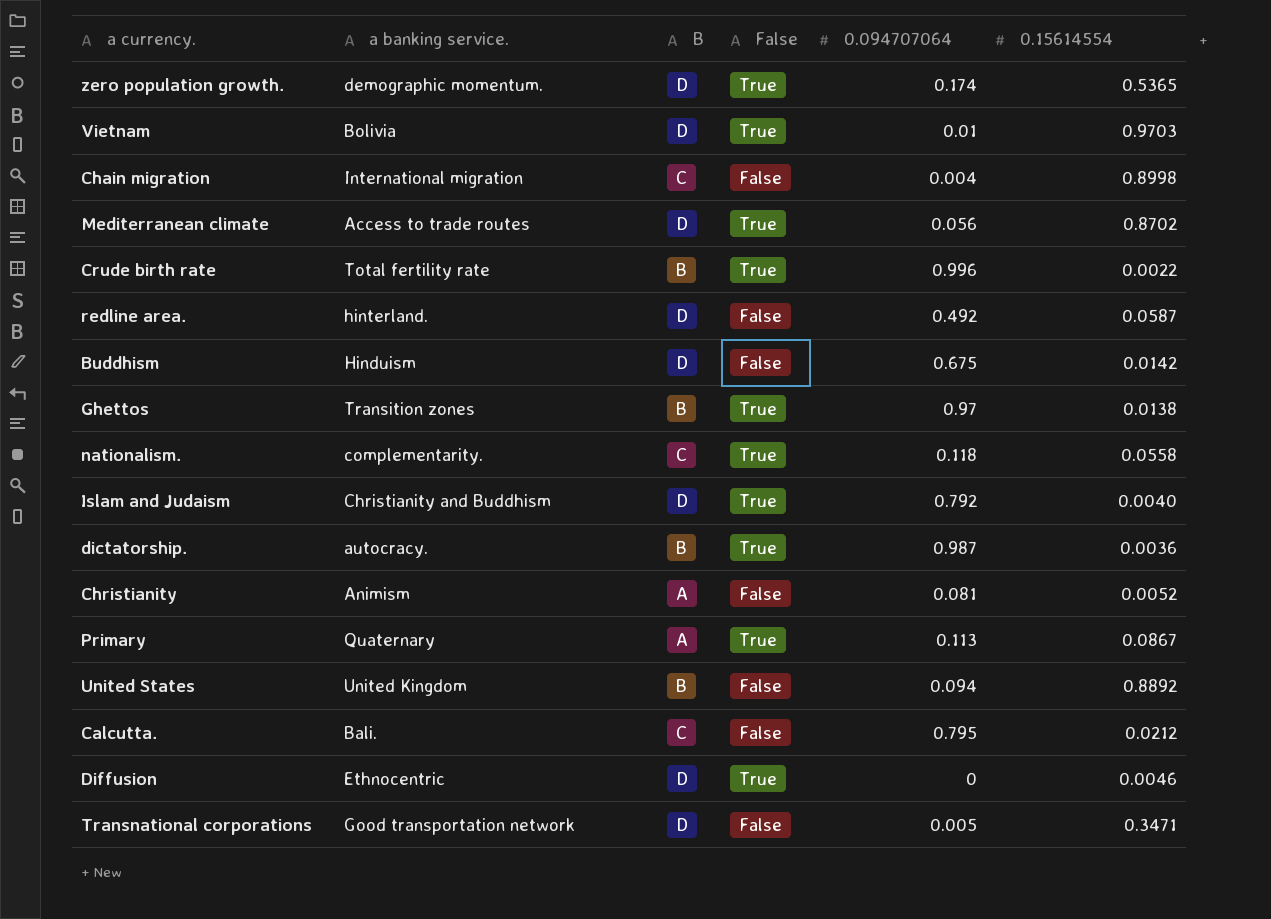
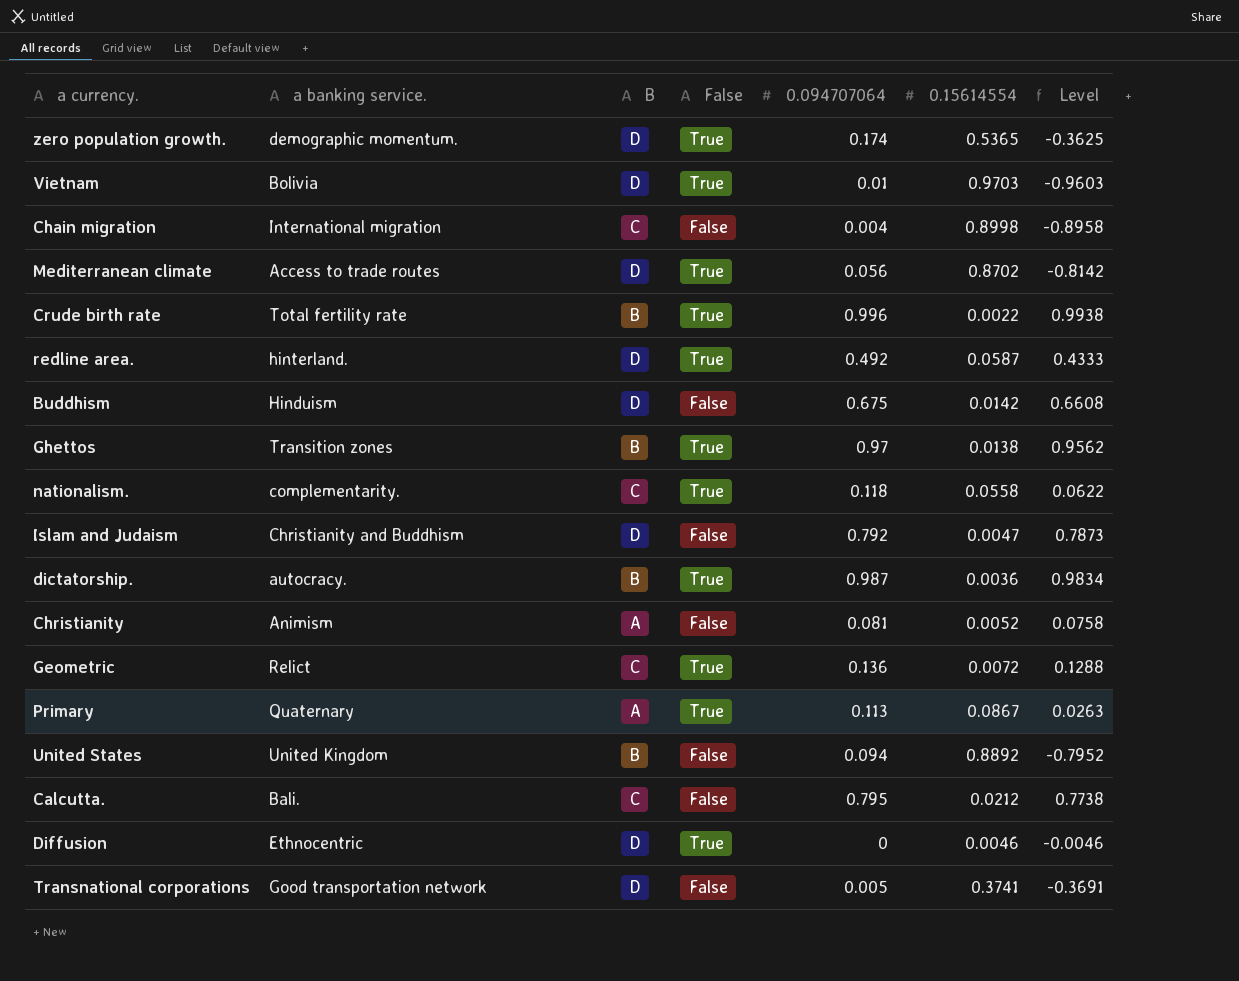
column Level | formula: none -> [0.094707064] - [0.15614554]
redline area. | False: False -> True
Islam and Judaism | False: True -> False
Islam and Judaism | 0.15614554: 0.0040 -> 0.0047
row Geometric: none -> Relict | C | True | 0.136 | 0.0072 | 0.1288
Transnational corporations | 0.15614554: 0.3471 -> 0.3741

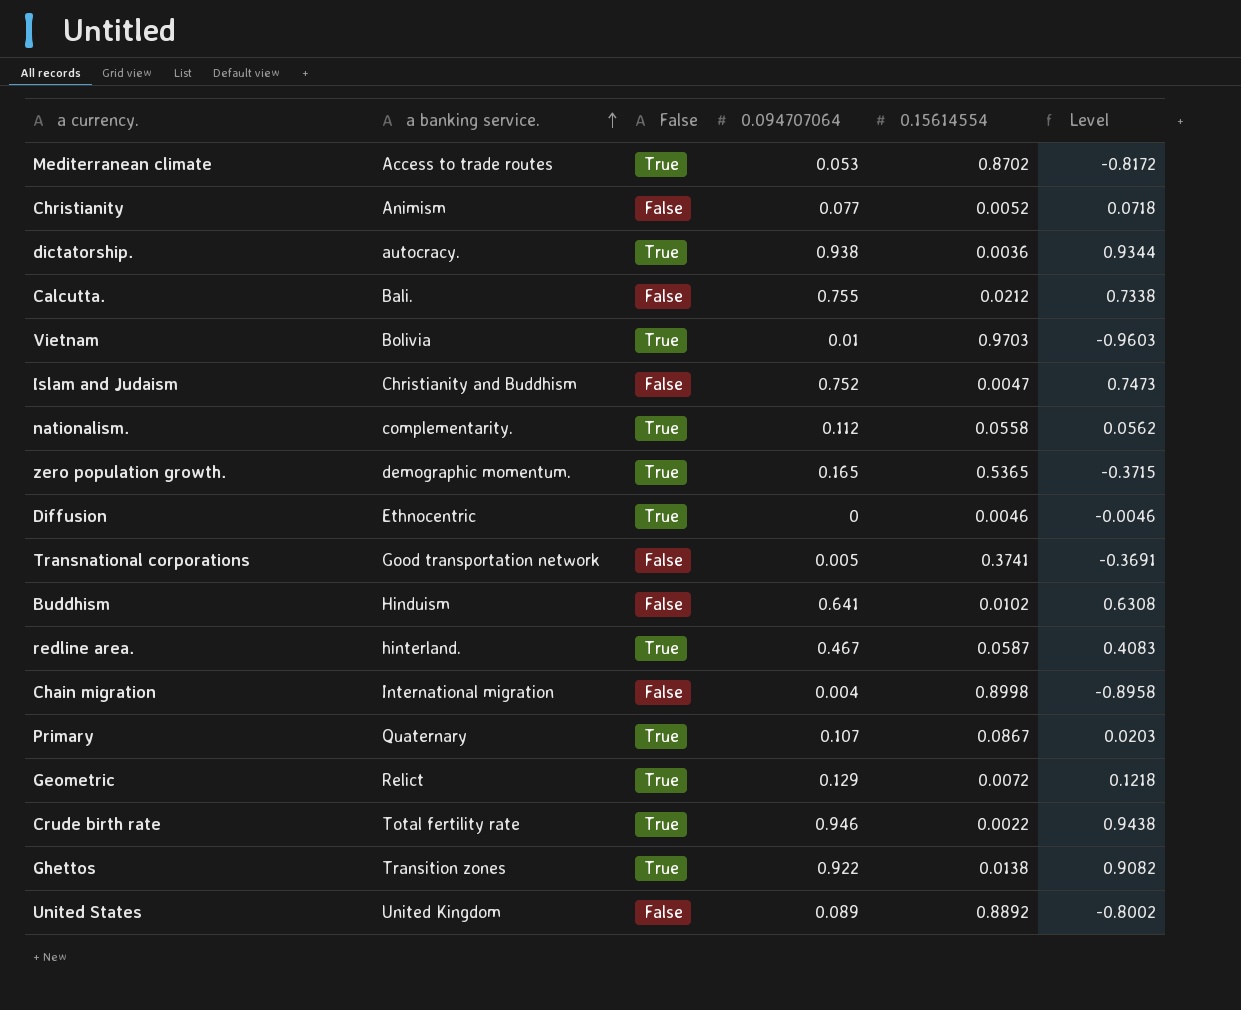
row order: none -> a banking service. ascending
column B | position: 3 -> none
Mediterranean climate | 0.094707064: 0.056 -> 0.053
Mediterranean climate | Level: -0.8142 -> -0.8172
Christianity | 0.094707064: 0.081 -> 0.077
Christianity | Level: 0.0758 -> 0.0718
dictatorship. | 0.094707064: 0.987 -> 0.938
dictatorship. | Level: 0.9834 -> 0.9344
Calcutta. | 0.094707064: 0.795 -> 0.755
Calcutta. | Level: 0.7738 -> 0.7338
Islam and Judaism | 0.094707064: 0.792 -> 0.752
Islam and Judaism | Level: 0.7873 -> 0.7473
nationalism. | 0.094707064: 0.118 -> 0.112
nationalism. | Level: 0.0622 -> 0.0562
zero population growth. | 0.094707064: 0.174 -> 0.165
zero population growth. | Level: -0.3625 -> -0.3715
Buddhism | 0.094707064: 0.675 -> 0.641
Buddhism | 0.15614554: 0.0142 -> 0.0102
Buddhism | Level: 0.6608 -> 0.6308
redline area. | 0.094707064: 0.492 -> 0.467
redline area. | Level: 0.4333 -> 0.4083
Primary | 0.094707064: 0.113 -> 0.107
Primary | Level: 0.0263 -> 0.0203
Geometric | 0.094707064: 0.136 -> 0.129
Geometric | Level: 0.1288 -> 0.1218
Crude birth rate | 0.094707064: 0.996 -> 0.946
Crude birth rate | Level: 0.9938 -> 0.9438
Ghettos | 0.094707064: 0.97 -> 0.922
Ghettos | Level: 0.9562 -> 0.9082
United States | 0.094707064: 0.094 -> 0.089
United States | Level: -0.7952 -> -0.8002

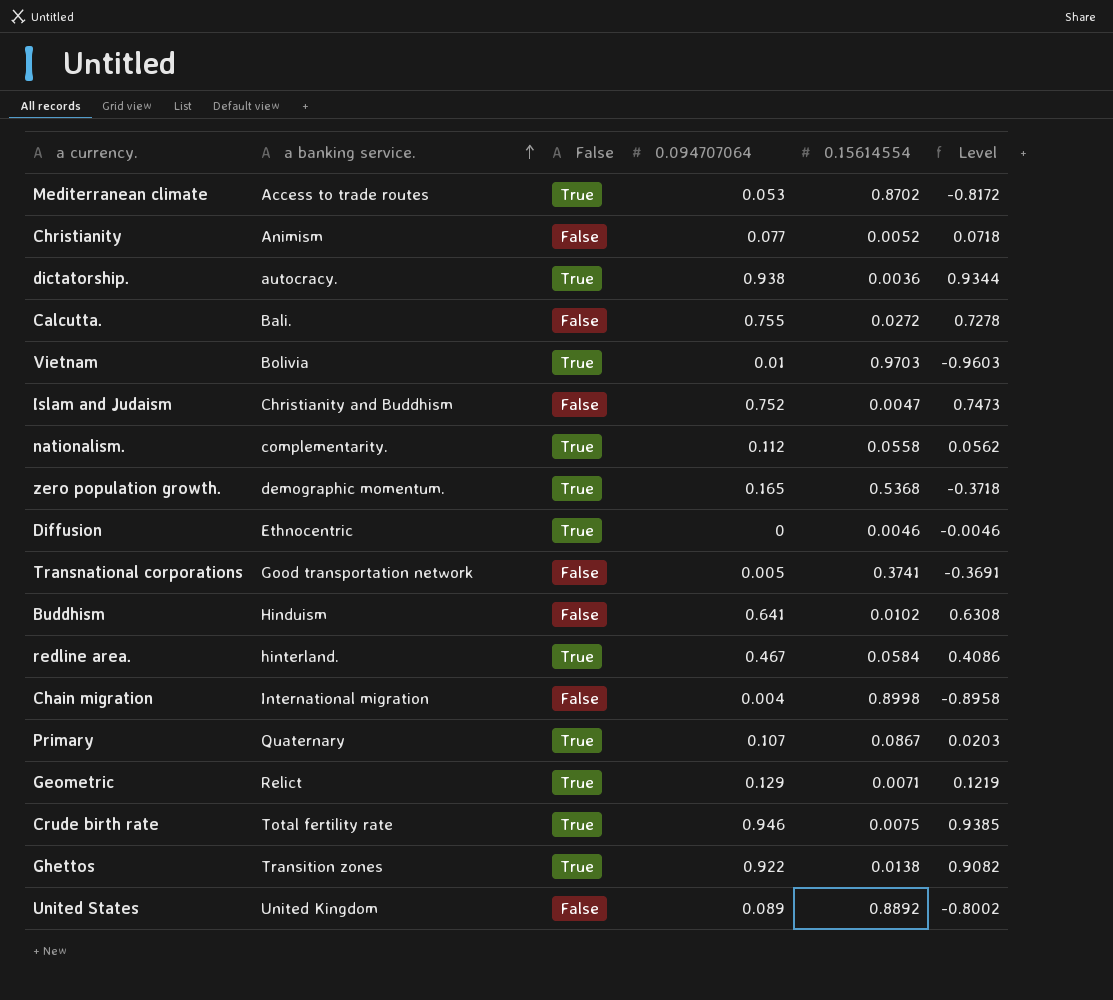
Calcutta. | 0.15614554: 0.0212 -> 0.0272
Calcutta. | Level: 0.7338 -> 0.7278
zero population growth. | 0.15614554: 0.5365 -> 0.5368
zero population growth. | Level: -0.3715 -> -0.3718
redline area. | 0.15614554: 0.0587 -> 0.0584
redline area. | Level: 0.4083 -> 0.4086
Geometric | 0.15614554: 0.0072 -> 0.0071
Geometric | Level: 0.1218 -> 0.1219
Crude birth rate | 0.15614554: 0.0022 -> 0.0075
Crude birth rate | Level: 0.9438 -> 0.9385

